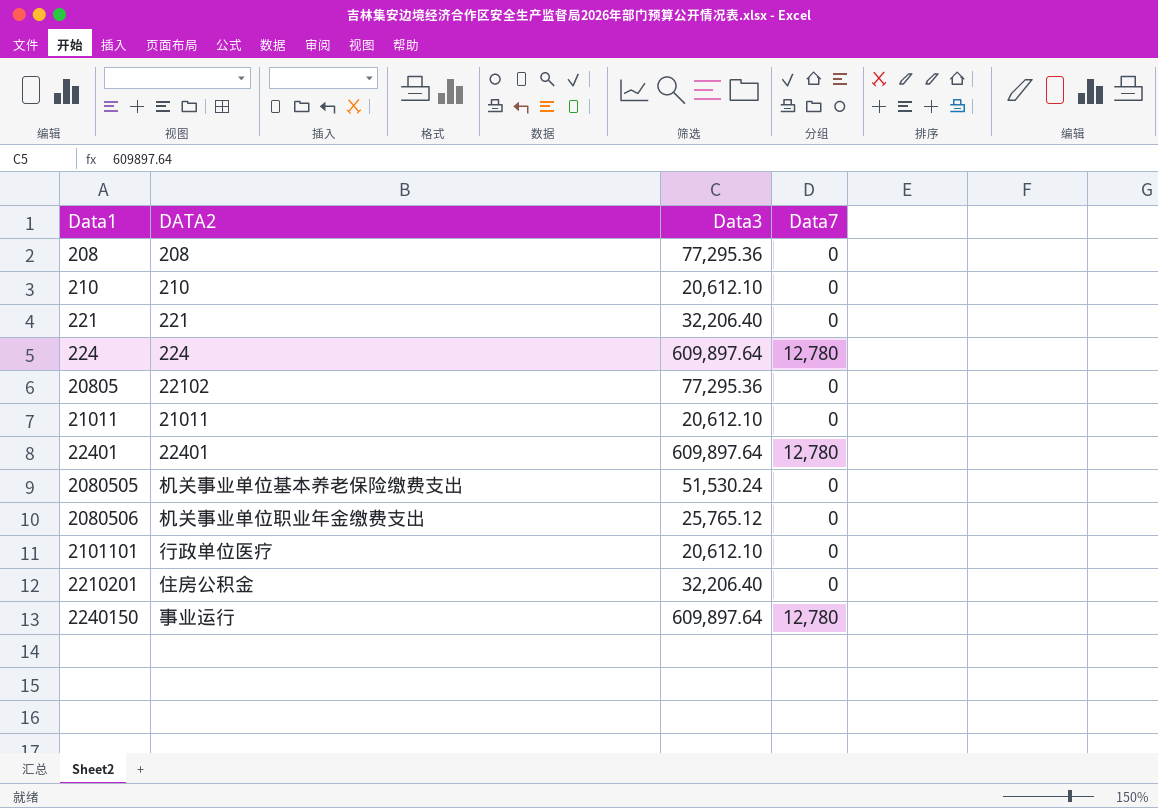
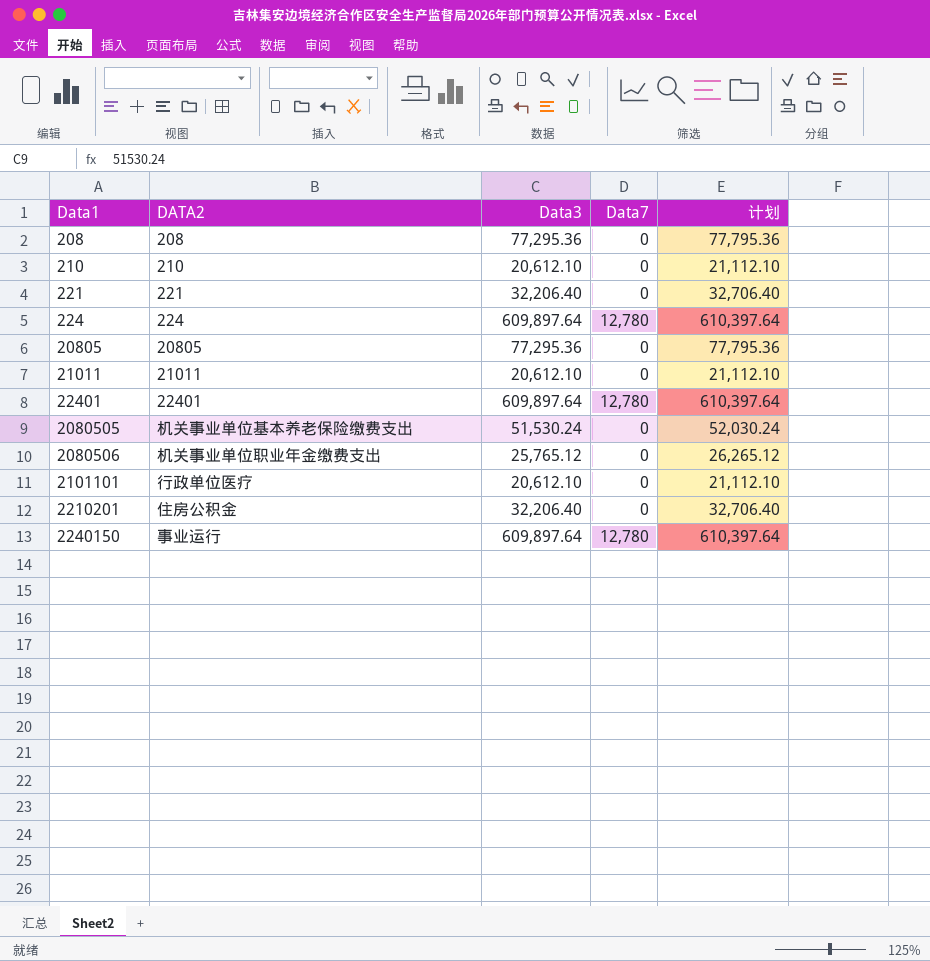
column 计划 | formula: none -> [Data3] + 500
20805 | DATA2: 22102 -> 20805

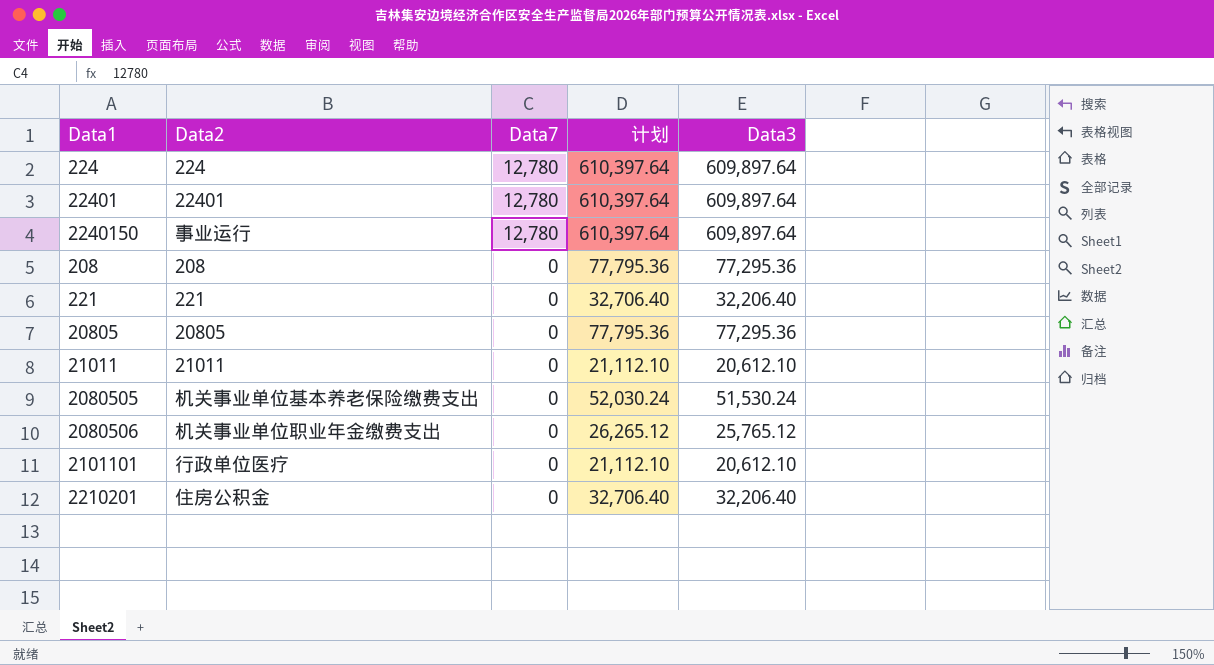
row order: Data1 ascending -> Data7 descending
column name: DATA2 -> Data2
column Data3 | position: 3 -> 5
row 210: 210 | 20,612.10 | 0 | 21,112.10 -> none

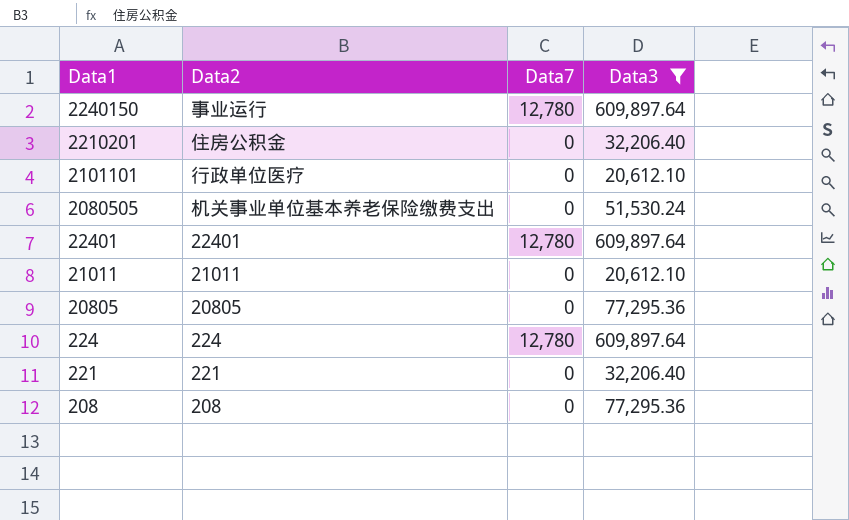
filter: none -> Data3 != 25,765.12
row order: Data7 descending -> Data1 descending
column 计划 | formula: [Data3] + 500 -> none

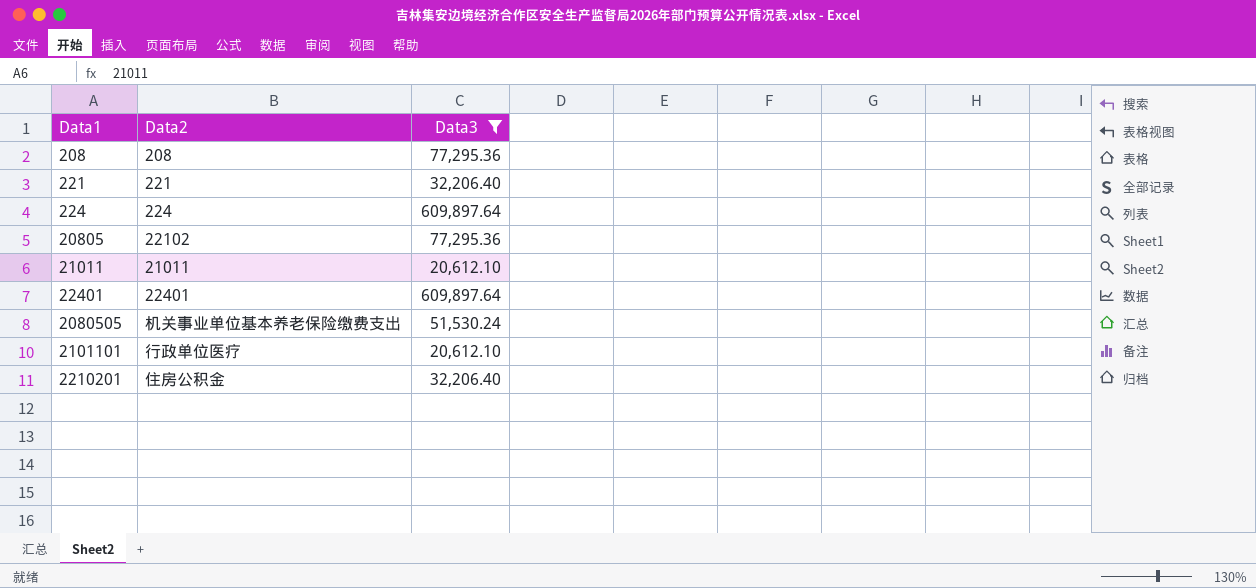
row order: Data1 descending -> Data1 ascending
column Data7 | position: 3 -> none
row 2240150: 事业运行 | 12,780 | 609,897.64 -> none
20805 | Data2: 20805 -> 22102

